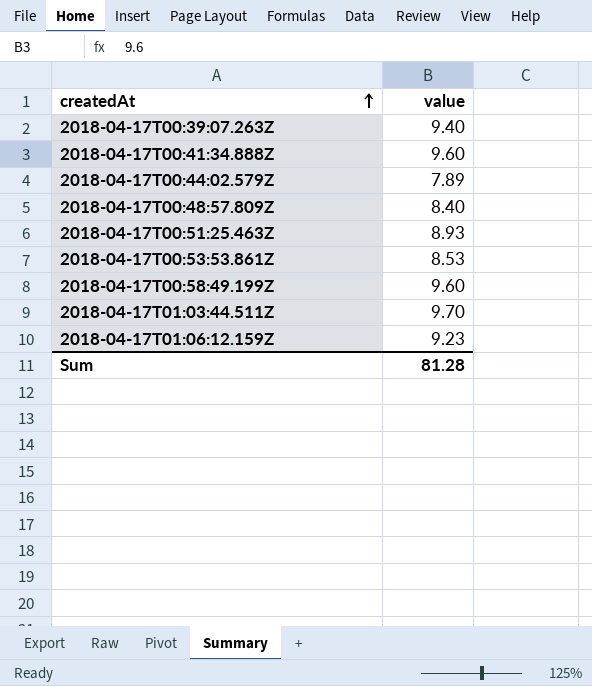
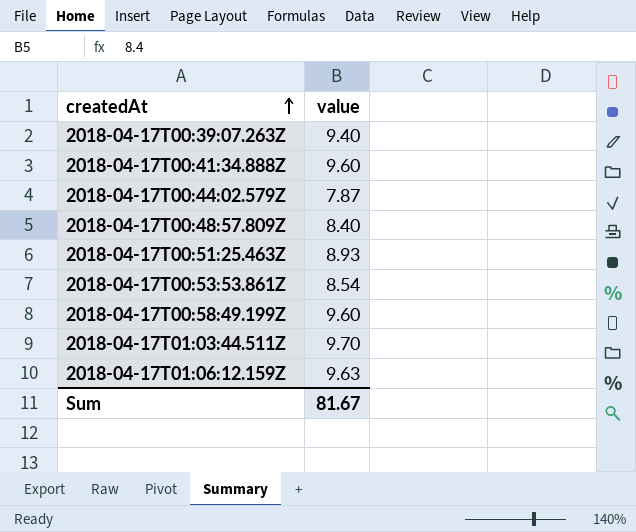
2018-04-17T00:44:02.579Z | value: 7.89 -> 7.87
2018-04-17T00:53:53.861Z | value: 8.53 -> 8.54
2018-04-17T01:06:12.159Z | value: 9.23 -> 9.63
Sum | value: 81.28 -> 81.67

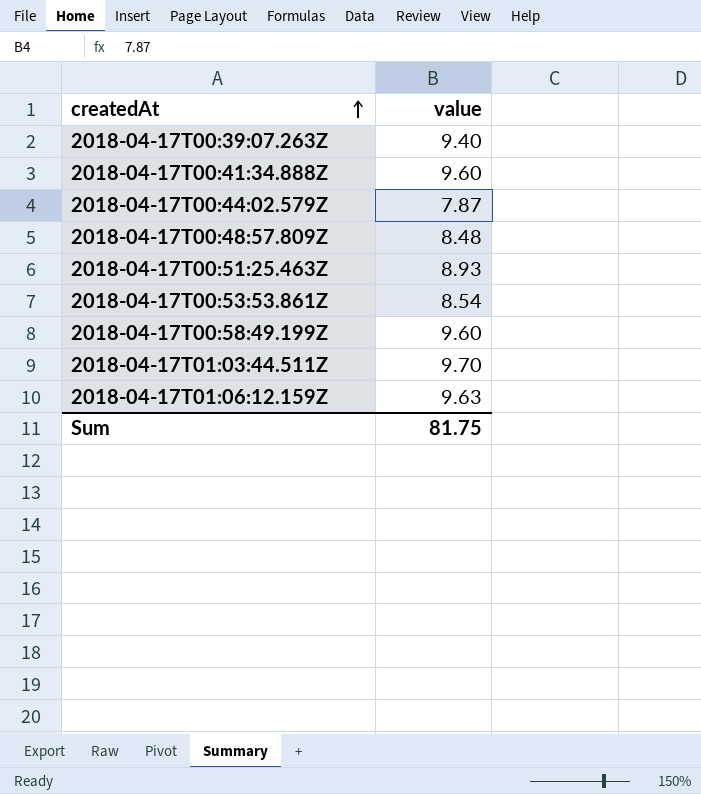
2018-04-17T00:48:57.809Z | value: 8.40 -> 8.48
Sum | value: 81.67 -> 81.75

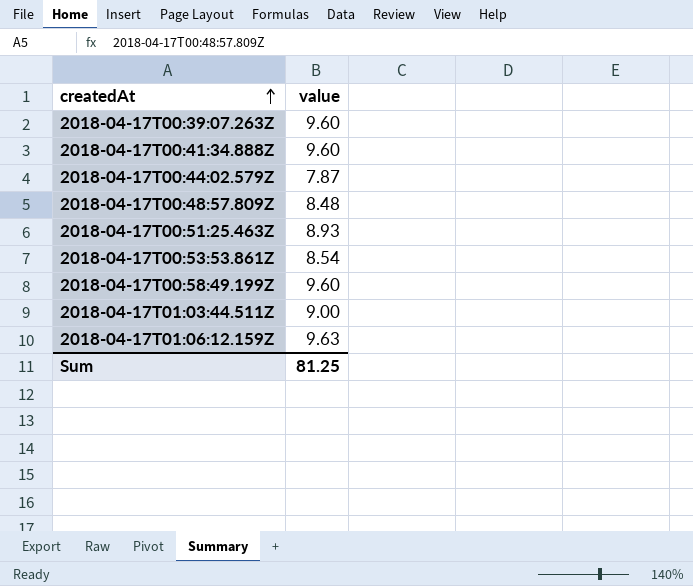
2018-04-17T00:39:07.263Z | value: 9.40 -> 9.60
2018-04-17T01:03:44.511Z | value: 9.70 -> 9.00
Sum | value: 81.75 -> 81.25

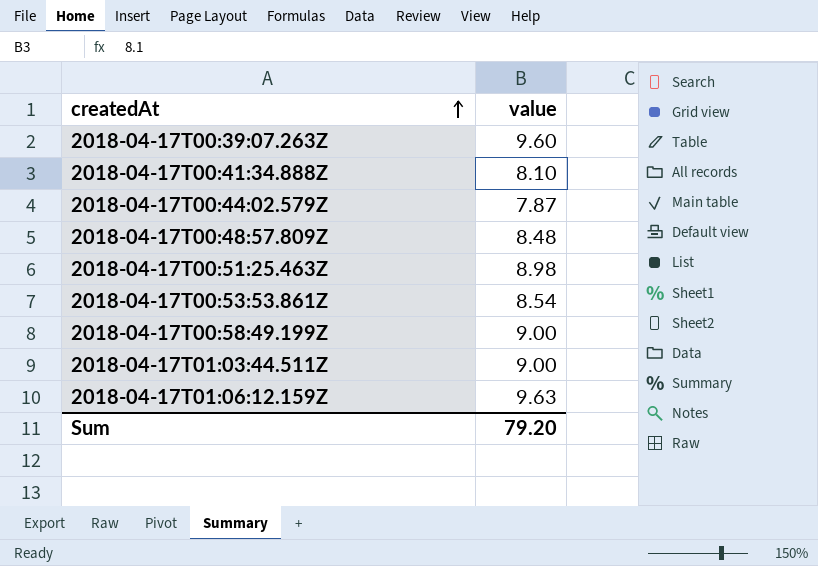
2018-04-17T00:41:34.888Z | value: 9.60 -> 8.10
2018-04-17T00:51:25.463Z | value: 8.93 -> 8.98
2018-04-17T00:58:49.199Z | value: 9.60 -> 9.00
Sum | value: 81.25 -> 79.20

